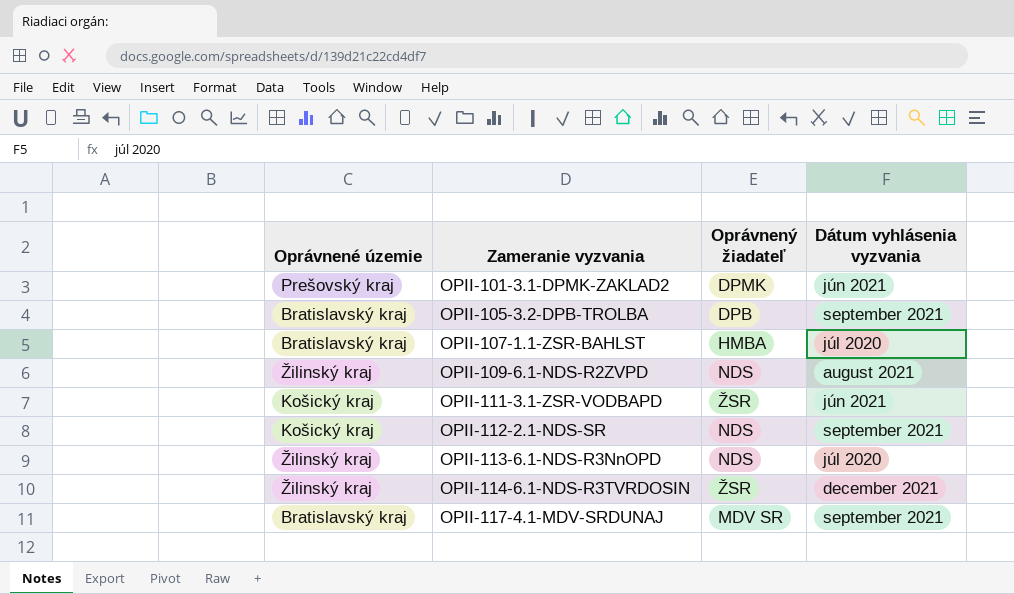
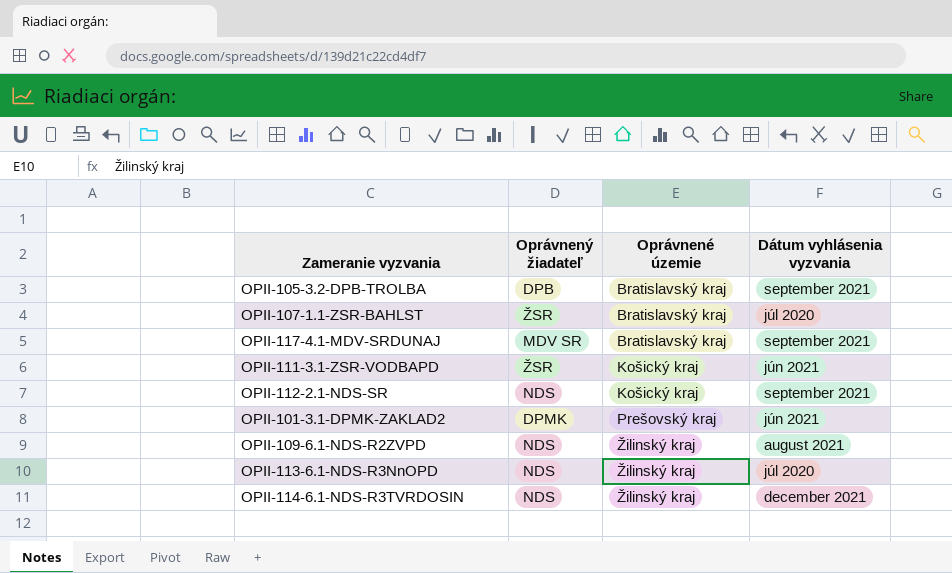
row order: Zameranie vyzvania ascending -> Oprávnené územie ascending
column Oprávnené územie | position: 1 -> 3
OPII-107-1.1-ZSR-BAHLST | Oprávnený žiadateľ: HMBA -> ŽSR
OPII-114-6.1-NDS-R3TVRDOSIN | Oprávnený žiadateľ: ŽSR -> NDS

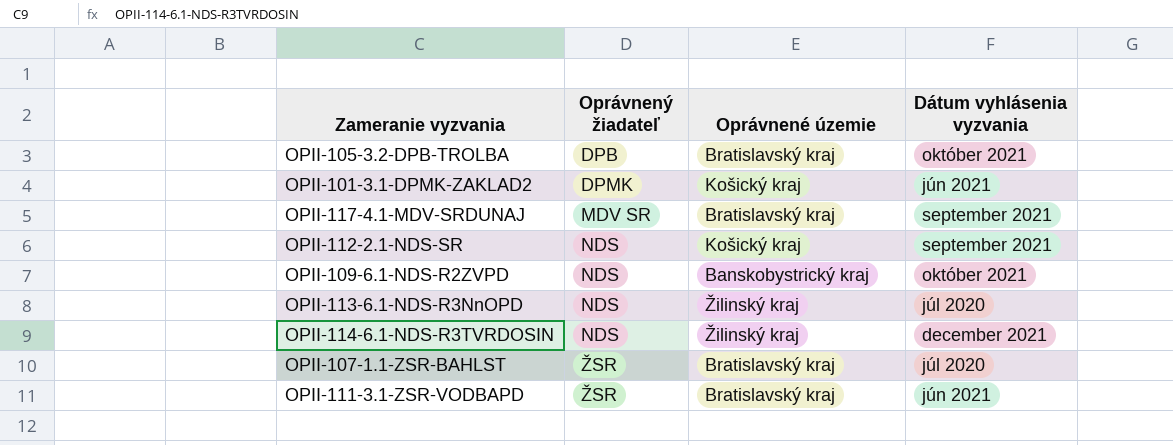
row order: Oprávnené územie ascending -> Oprávnený žiadateľ ascending
OPII-105-3.2-DPB-TROLBA | Dátum vyhlásenia vyzvania: september 2021 -> október 2021
OPII-101-3.1-DPMK-ZAKLAD2 | Oprávnené územie: Prešovský kraj -> Košický kraj
OPII-109-6.1-NDS-R2ZVPD | Oprávnené územie: Žilinský kraj -> Banskobystrický kraj
OPII-109-6.1-NDS-R2ZVPD | Dátum vyhlásenia vyzvania: august 2021 -> október 2021
OPII-111-3.1-ZSR-VODBAPD | Oprávnené územie: Košický kraj -> Bratislavský kraj

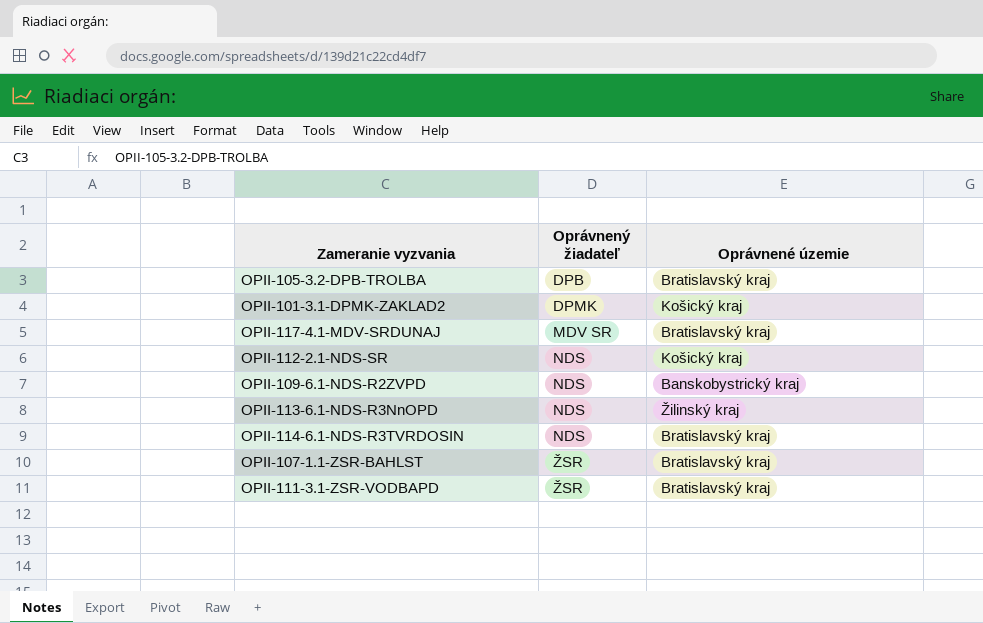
column Dátum vyhlásenia vyzvania | position: 4 -> none
OPII-114-6.1-NDS-R3TVRDOSIN | Oprávnené územie: Žilinský kraj -> Bratislavský kraj

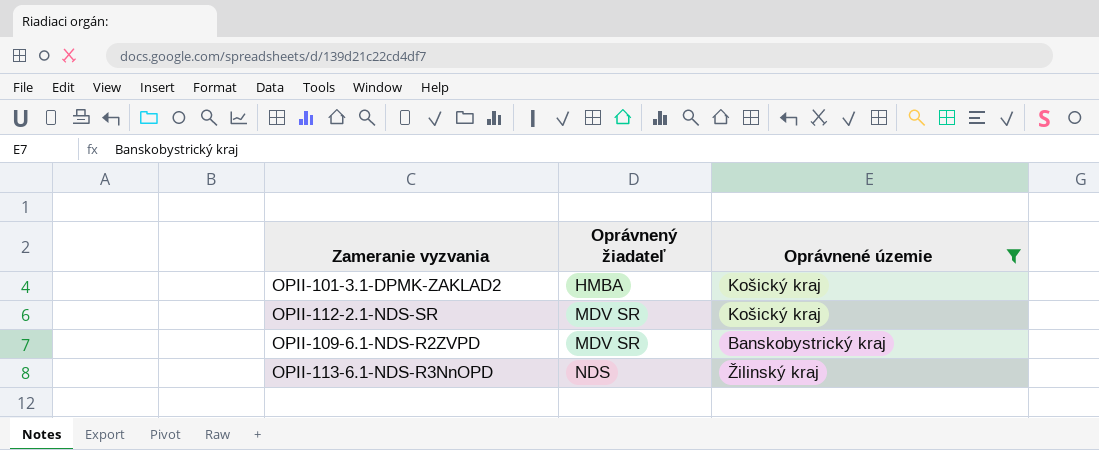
filter: none -> Oprávnené územie != Bratislavský kraj
OPII-101-3.1-DPMK-ZAKLAD2 | Oprávnený žiadateľ: DPMK -> HMBA
OPII-112-2.1-NDS-SR | Oprávnený žiadateľ: NDS -> MDV SR
OPII-109-6.1-NDS-R2ZVPD | Oprávnený žiadateľ: NDS -> MDV SR

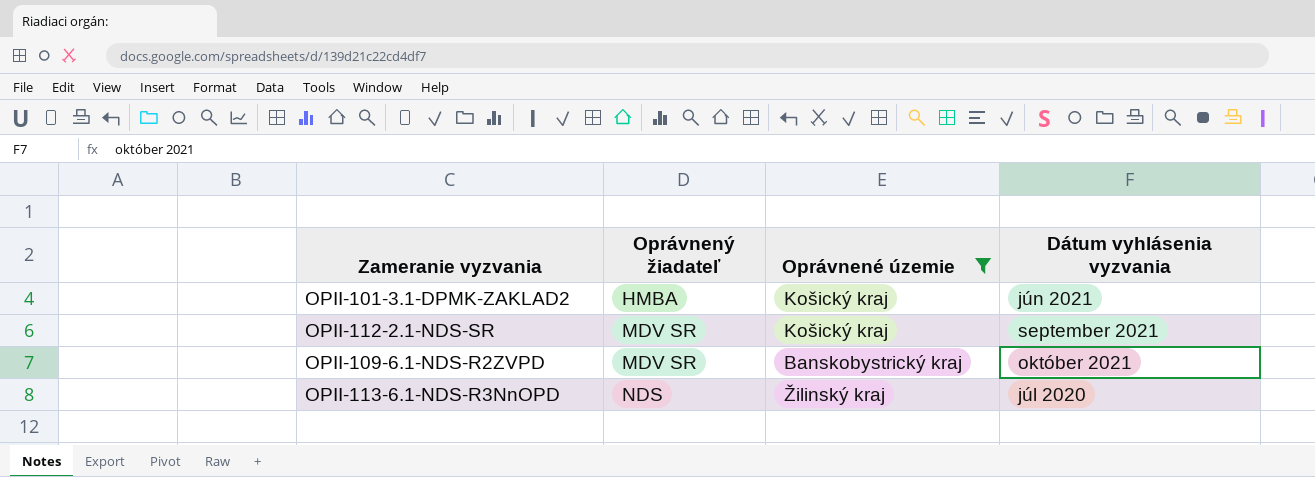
column Dátum vyhlásenia vyzvania | position: none -> 4

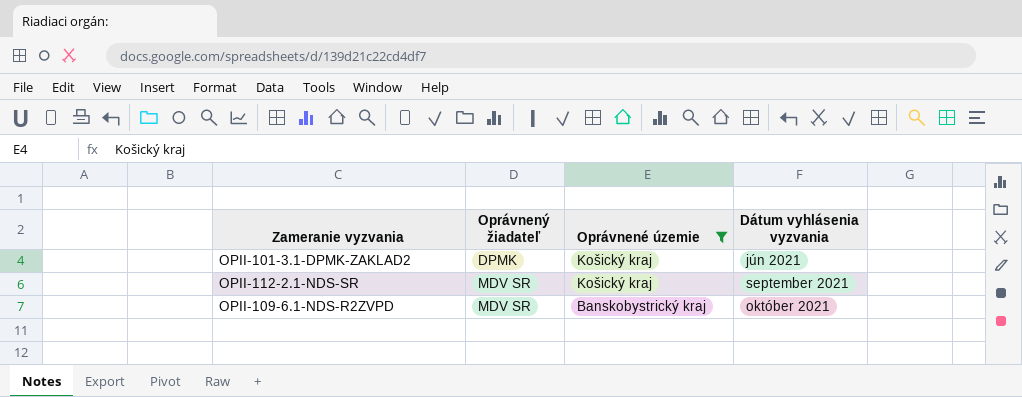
row OPII-113-6.1-NDS-R3NnOPD: NDS | Žilinský kraj | júl 2020 -> none
OPII-101-3.1-DPMK-ZAKLAD2 | Oprávnený žiadateľ: HMBA -> DPMK

